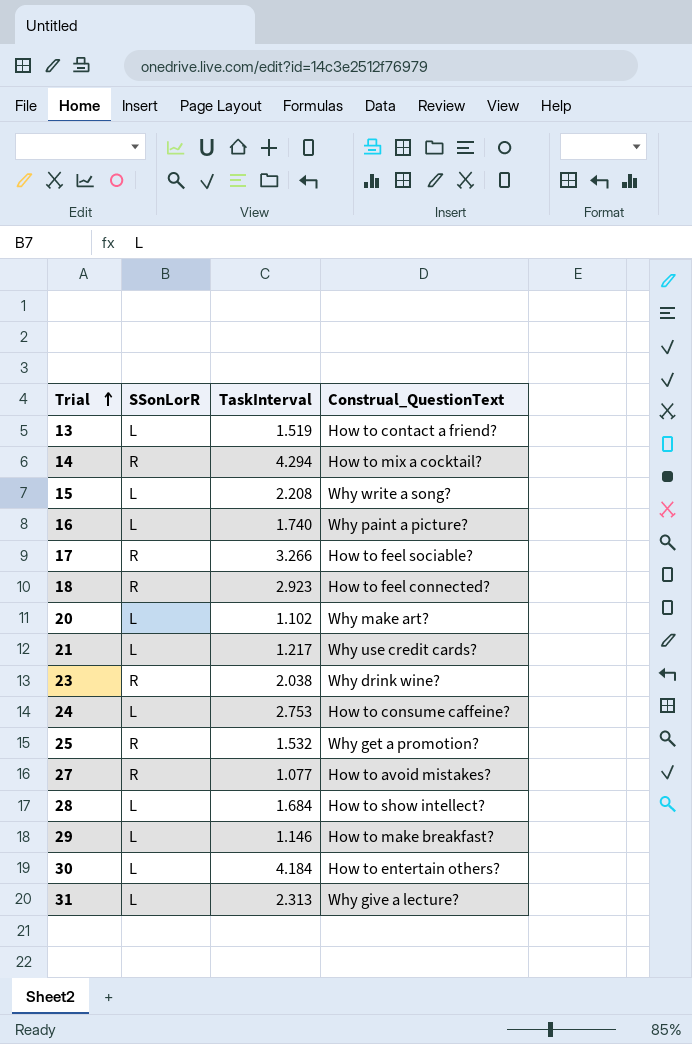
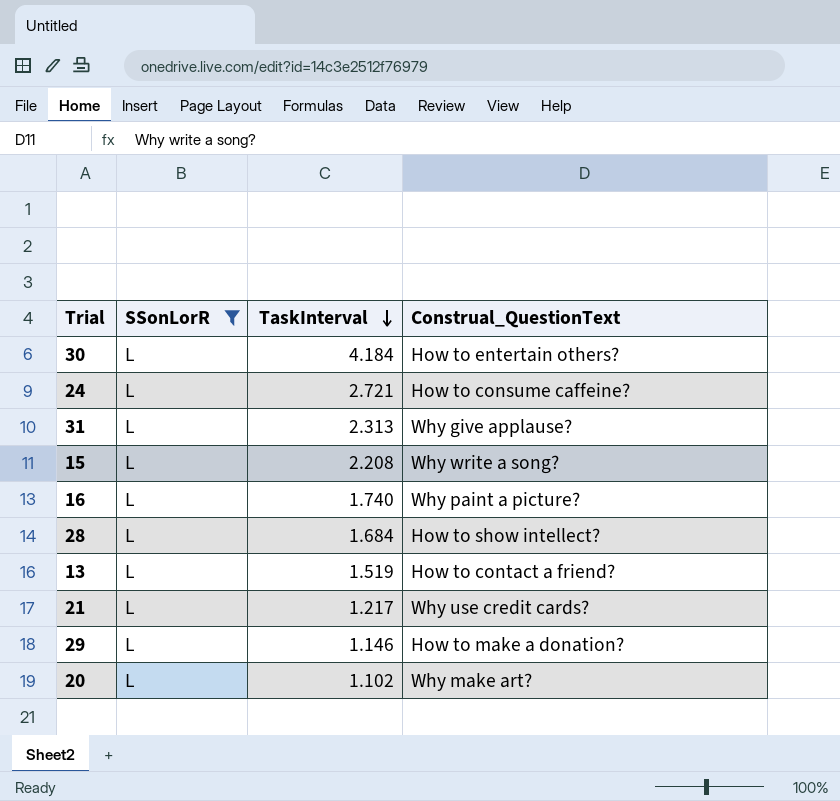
filter: none -> SSonLorR = L
row order: Trial ascending -> TaskInterval descending
24 | TaskInterval: 2.753 -> 2.721
31 | Construal_QuestionText: Why give a lecture? -> Why give applause?
29 | Construal_QuestionText: How to make breakfast? -> How to make a donation?

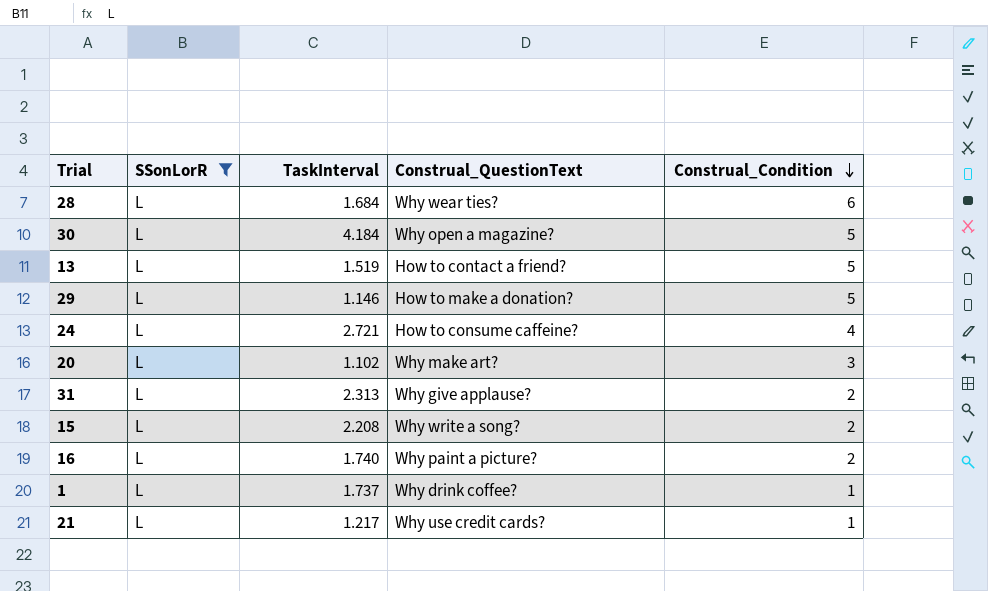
row order: TaskInterval descending -> Construal_Condition descending
column Construal_Condition | position: none -> 5
28 | Construal_QuestionText: How to show intellect? -> Why wear ties?
30 | Construal_QuestionText: How to entertain others? -> Why open a magazine?
row 1: none -> L | 1.737 | Why drink coffee? | 1

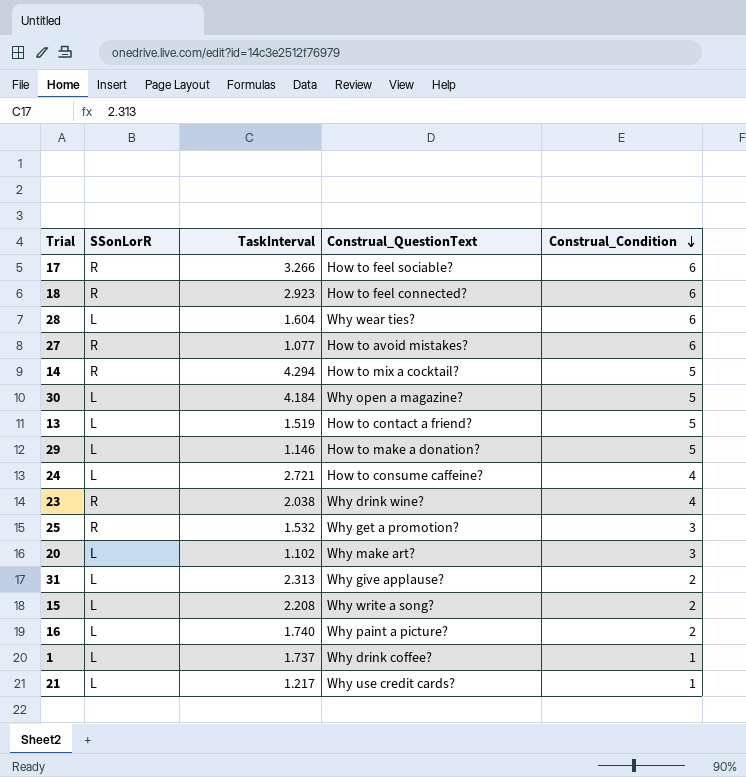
filter: SSonLorR = L -> none
28 | TaskInterval: 1.684 -> 1.604

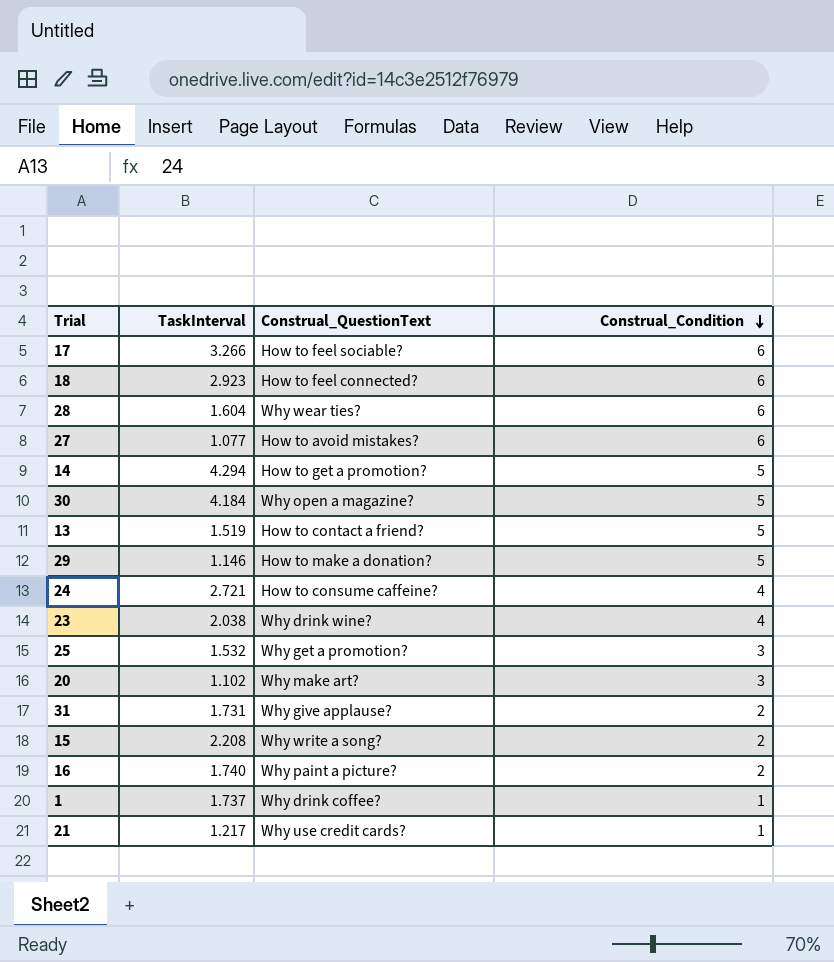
column SSonLorR | position: 2 -> none
14 | Construal_QuestionText: How to mix a cocktail? -> How to get a promotion?
31 | TaskInterval: 2.313 -> 1.731

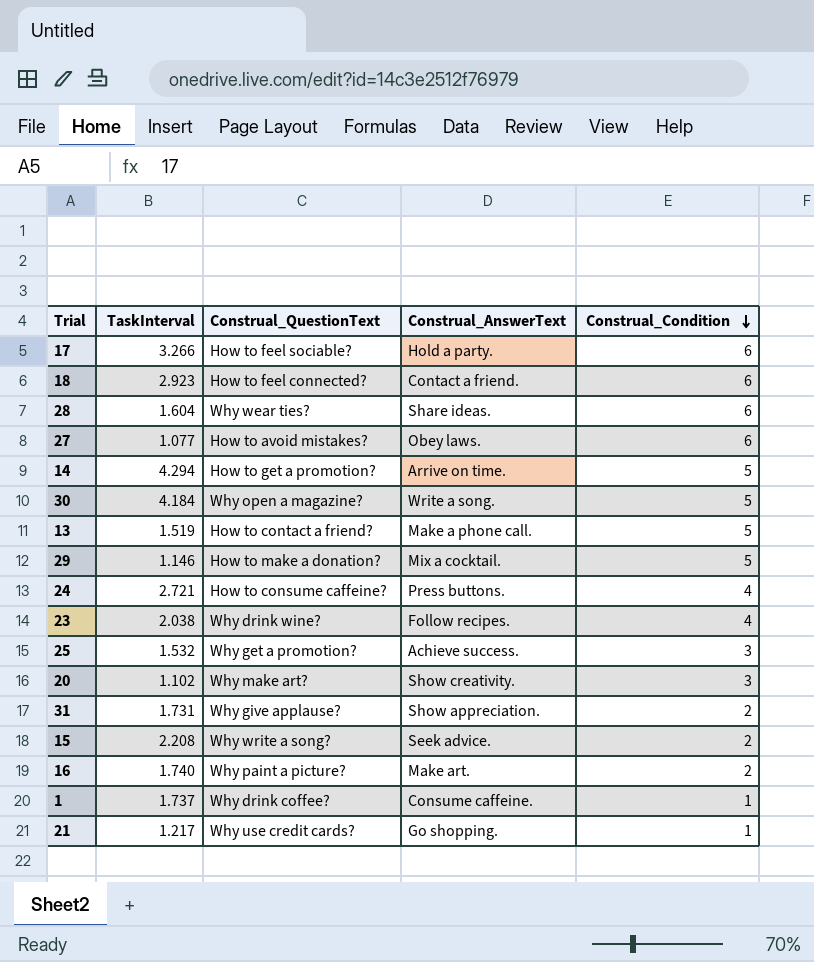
column Construal_AnswerText | position: none -> 4

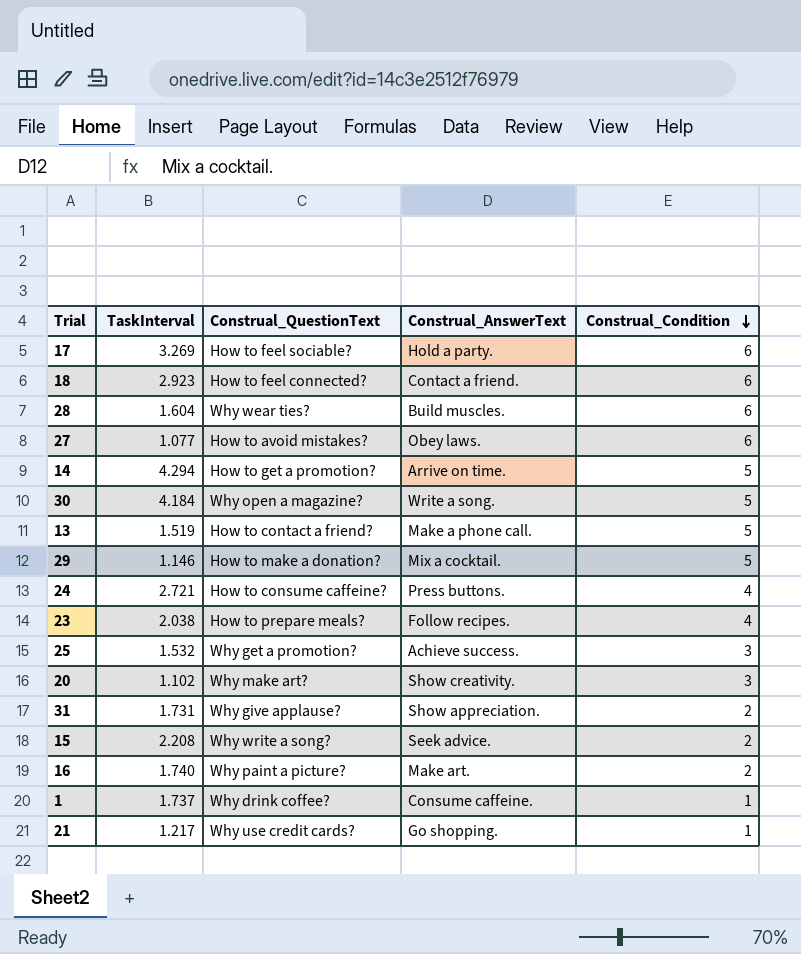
17 | TaskInterval: 3.266 -> 3.269
28 | Construal_AnswerText: Share ideas. -> Build muscles.
23 | Construal_QuestionText: Why drink wine? -> How to prepare meals?

